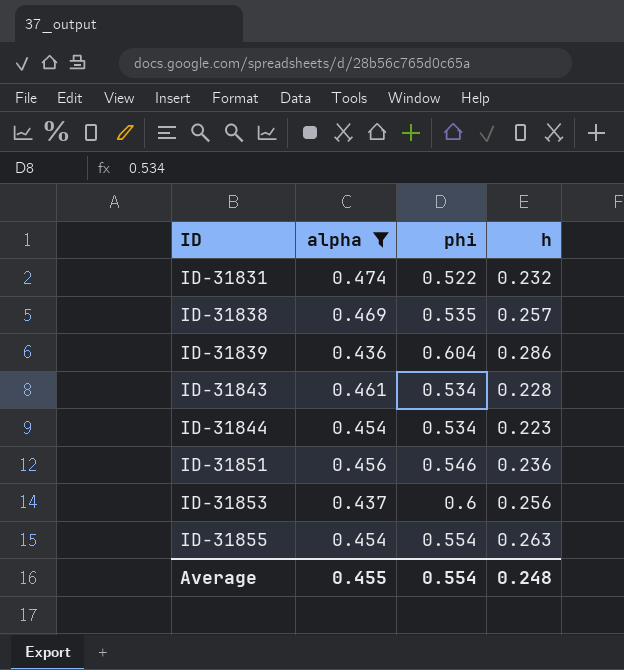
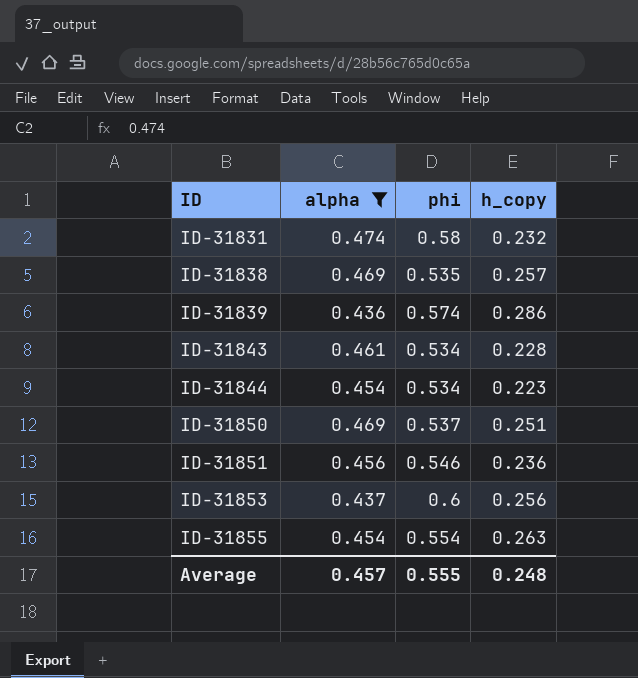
column name: h -> h_copy
ID-31831 | phi: 0.522 -> 0.58
ID-31839 | phi: 0.604 -> 0.574
row ID-31850: none -> 0.469 | 0.537 | 0.251
Average | alpha: 0.455 -> 0.457
Average | phi: 0.554 -> 0.555

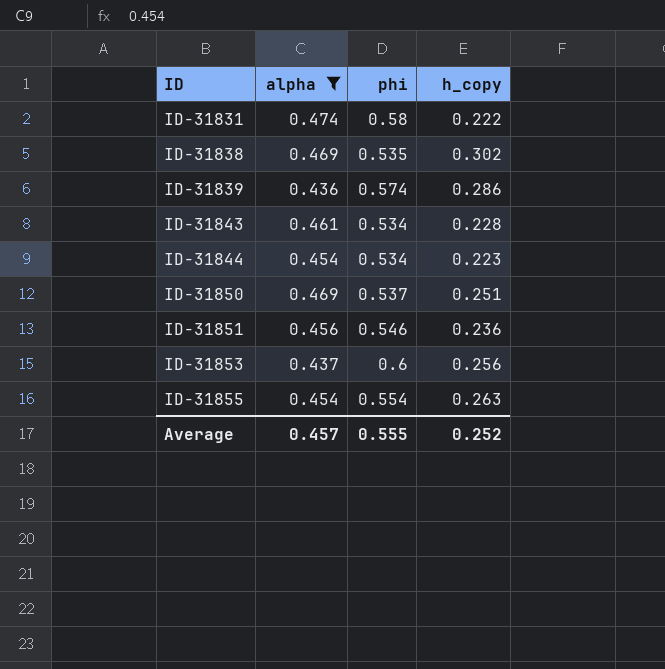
ID-31831 | h_copy: 0.232 -> 0.222
ID-31838 | h_copy: 0.257 -> 0.302
Average | h_copy: 0.248 -> 0.252

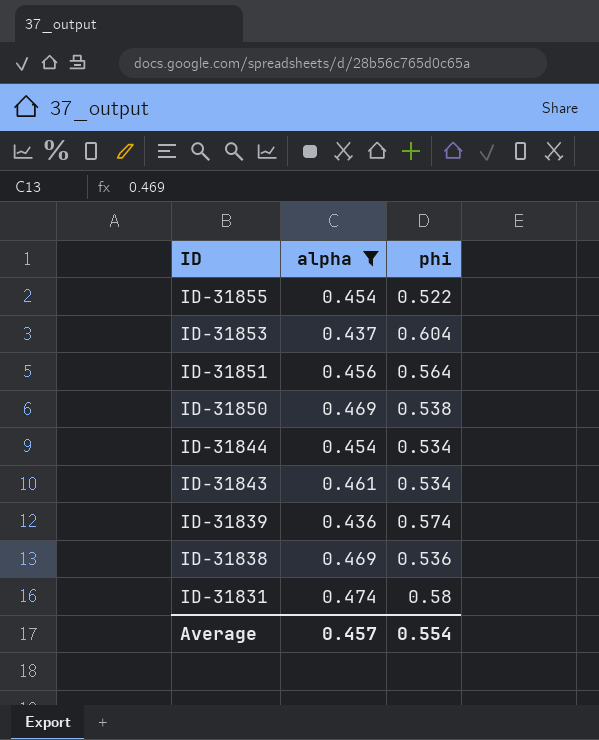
row order: ID ascending -> ID descending
column h_copy | position: 4 -> none
ID-31855 | phi: 0.554 -> 0.522
ID-31853 | phi: 0.6 -> 0.604
ID-31851 | phi: 0.546 -> 0.564
ID-31850 | phi: 0.537 -> 0.538
ID-31838 | phi: 0.535 -> 0.536
Average | phi: 0.555 -> 0.554

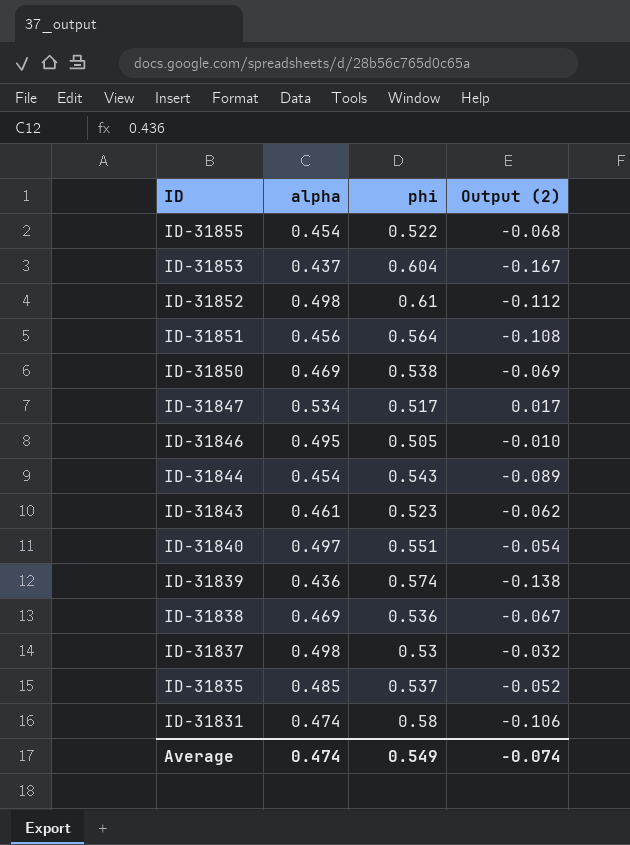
filter: alpha <= 0.474 -> none
column Output (2) | formula: none -> [alpha] - [phi]
ID-31844 | phi: 0.534 -> 0.543
ID-31843 | phi: 0.534 -> 0.523
Average | alpha: 0.457 -> 0.474
Average | phi: 0.554 -> 0.549

